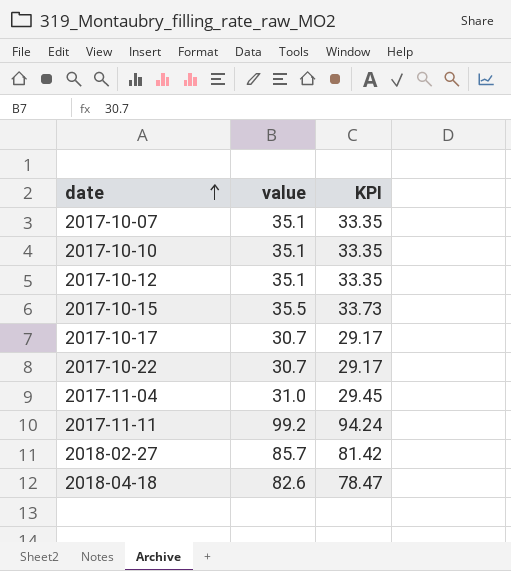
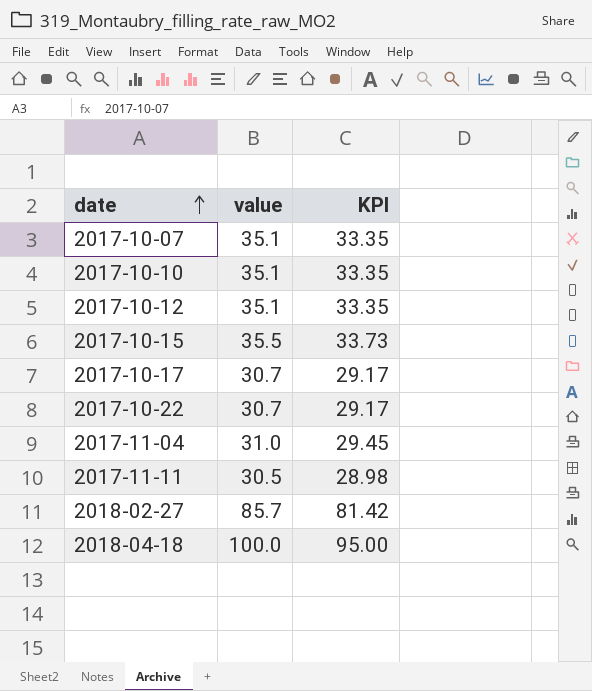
2017-11-11 | value: 99.2 -> 30.5
2017-11-11 | KPI: 94.24 -> 28.98
2018-04-18 | value: 82.6 -> 100.0
2018-04-18 | KPI: 78.47 -> 95.00

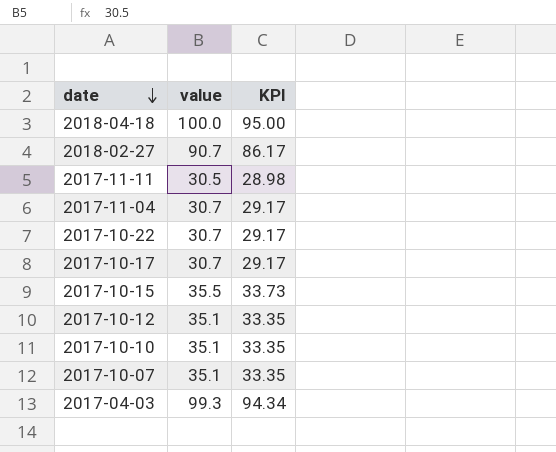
row order: date ascending -> date descending
2018-02-27 | value: 85.7 -> 90.7
2018-02-27 | KPI: 81.42 -> 86.17
2017-11-04 | value: 31.0 -> 30.7
2017-11-04 | KPI: 29.45 -> 29.17
row 2017-04-03: none -> 99.3 | 94.34

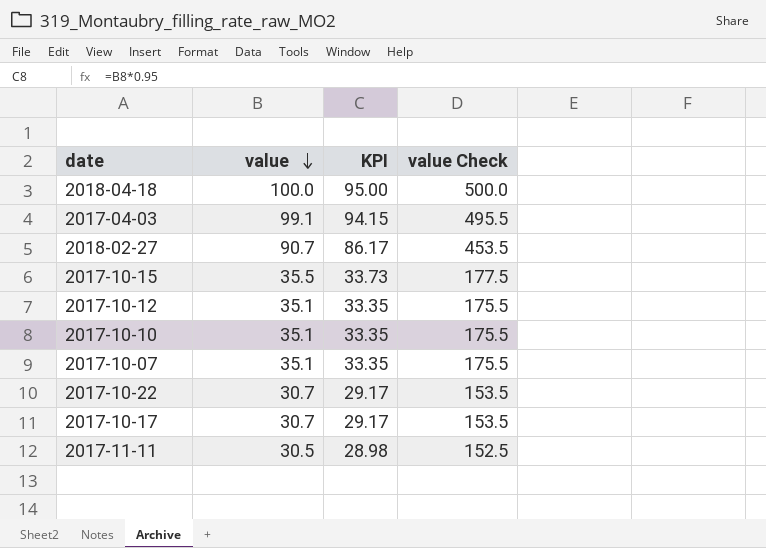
row order: date descending -> value descending
column value Check | formula: none -> [value] * 5
row 2017-11-04: 30.7 | 29.17 -> none
2017-04-03 | value: 99.3 -> 99.1
2017-04-03 | KPI: 94.34 -> 94.15

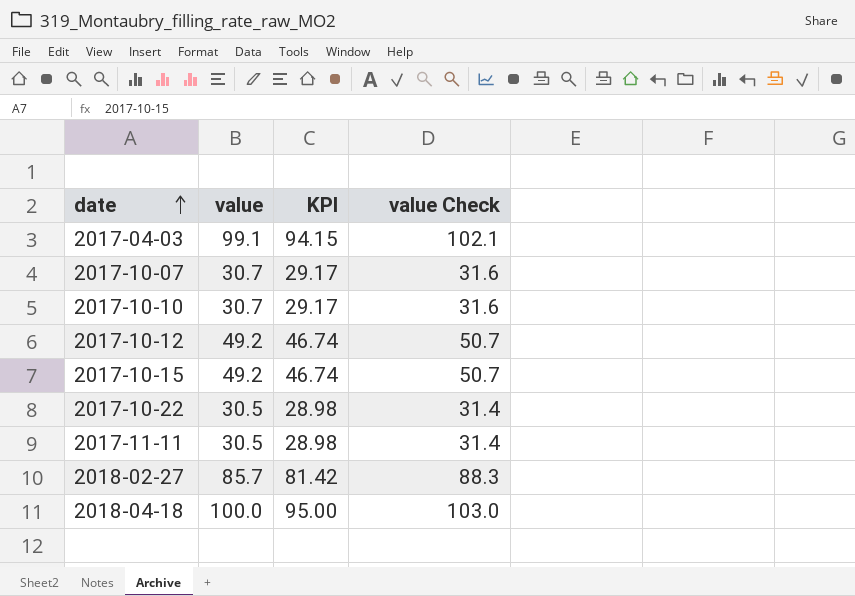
row order: value descending -> date ascending
column value Check | formula: [value] * 5 -> [value] * 1.03
row 2017-10-17: 30.7 | 29.17 | 153.5 -> none
2017-10-07 | value: 35.1 -> 30.7
2017-10-07 | KPI: 33.35 -> 29.17
2017-10-10 | value: 35.1 -> 30.7
2017-10-10 | KPI: 33.35 -> 29.17
2017-10-12 | value: 35.1 -> 49.2
2017-10-12 | KPI: 33.35 -> 46.74
2017-10-15 | value: 35.5 -> 49.2
2017-10-15 | KPI: 33.73 -> 46.74
2017-10-22 | value: 30.7 -> 30.5
2017-10-22 | KPI: 29.17 -> 28.98
2018-02-27 | value: 90.7 -> 85.7
2018-02-27 | KPI: 86.17 -> 81.42

